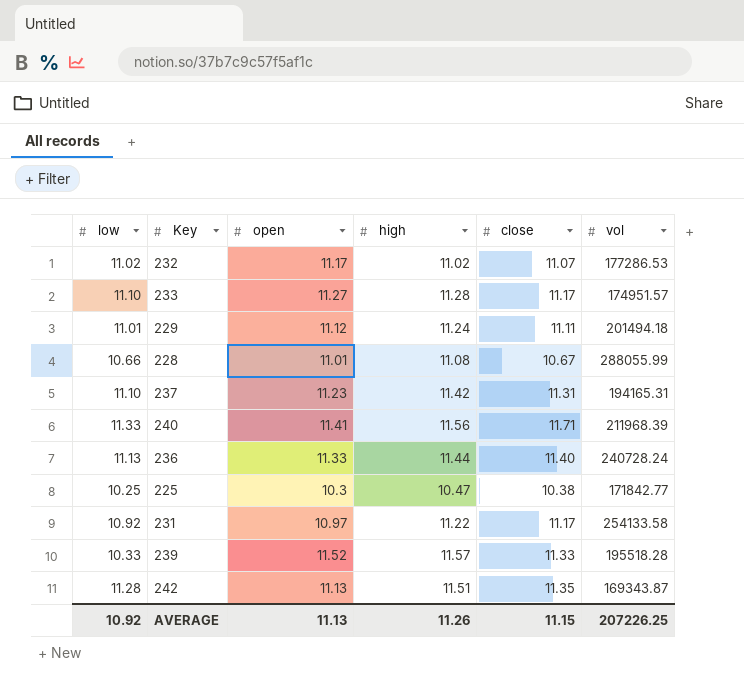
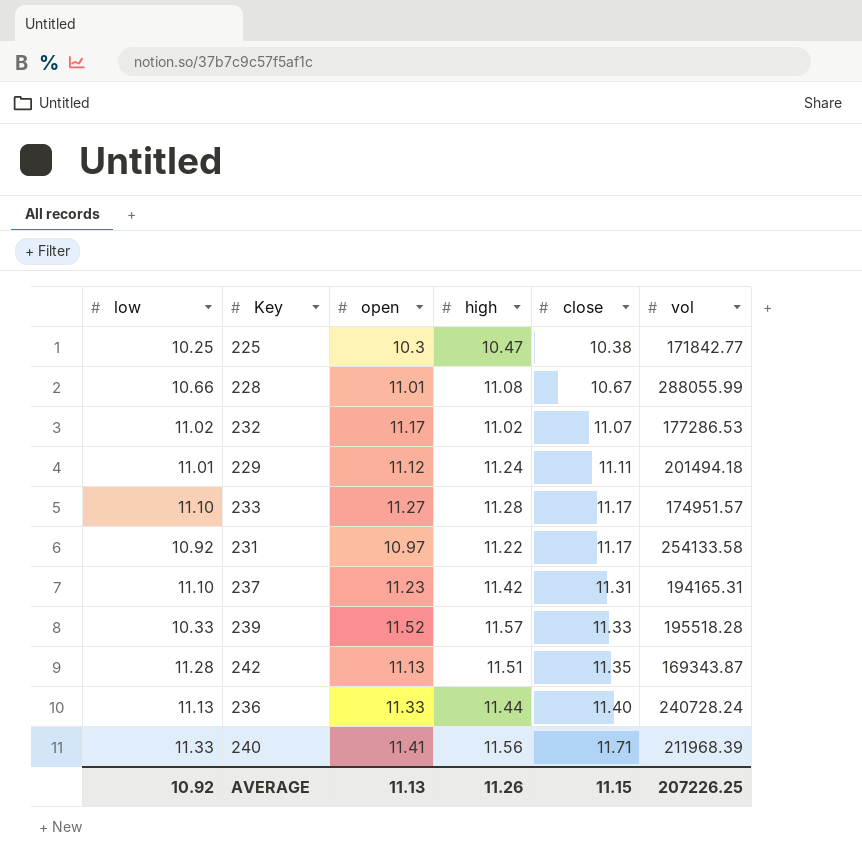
row order: none -> close ascending

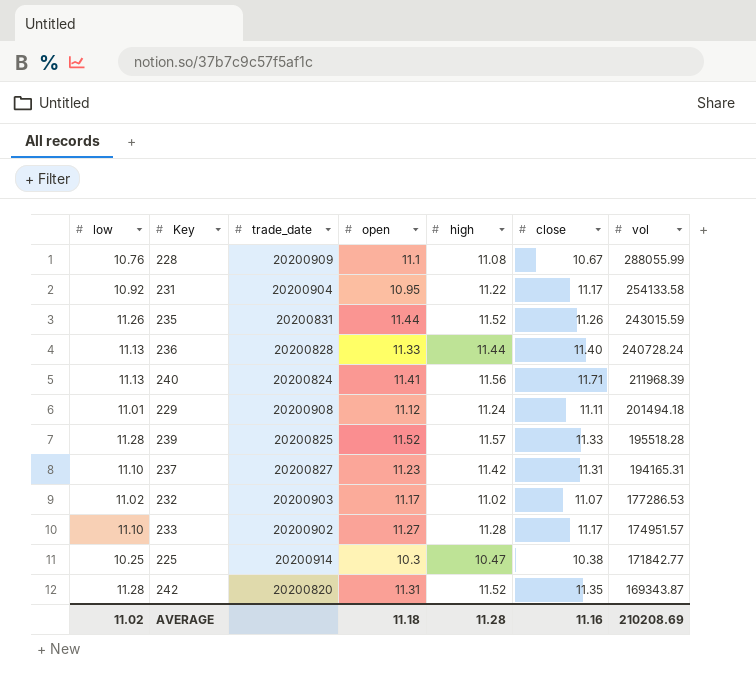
row order: close ascending -> vol descending
column trade_date | position: none -> 3
228 | low: 10.66 -> 10.76
228 | open: 11.01 -> 11.1
231 | open: 10.97 -> 10.95
row 235: none -> 11.26 | 20200831 | 11.44 | 11.52 | 11.26 | 243015.59
240 | low: 11.33 -> 11.13
239 | low: 10.33 -> 11.28
242 | open: 11.13 -> 11.31
242 | high: 11.51 -> 11.52
AVERAGE | low: 10.92 -> 11.02
AVERAGE | open: 11.13 -> 11.18
AVERAGE | high: 11.26 -> 11.28
AVERAGE | close: 11.15 -> 11.16
AVERAGE | vol: 207226.25 -> 210208.69

